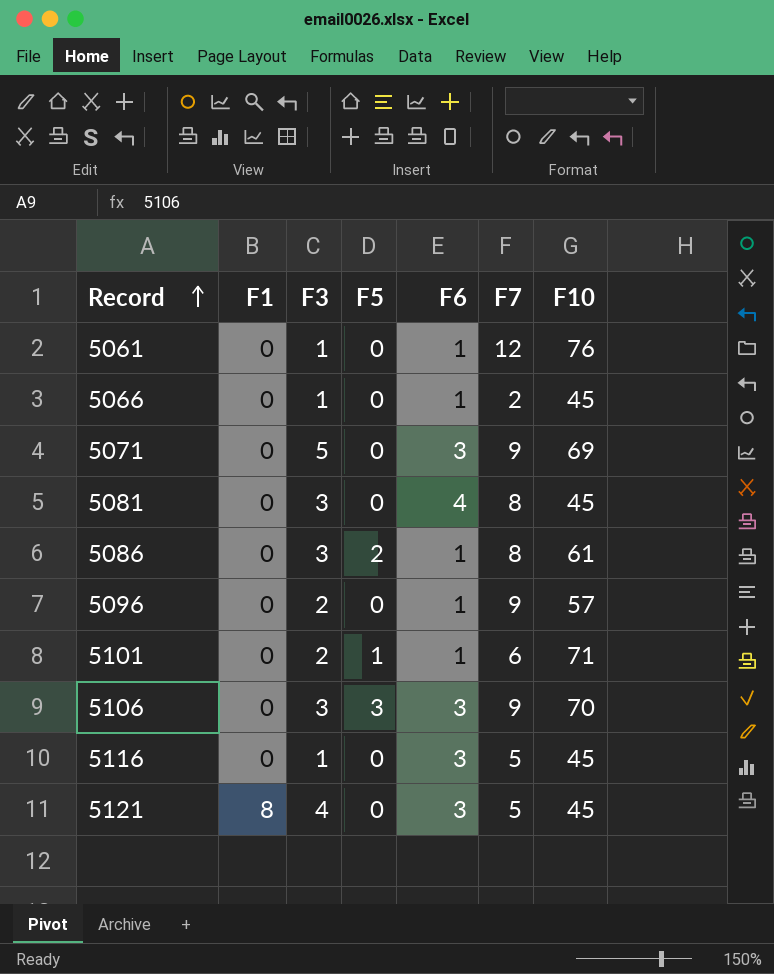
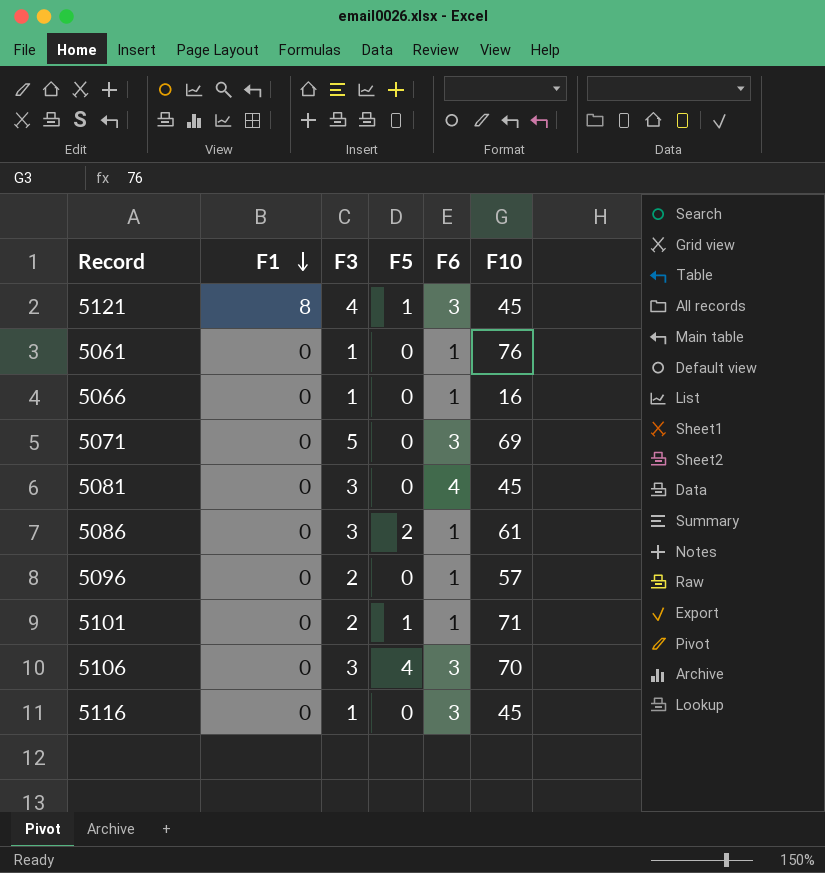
row order: Record ascending -> F1 descending
column F7 | position: 6 -> none
5121 | F5: 0 -> 1
5066 | F10: 45 -> 16
5106 | F5: 3 -> 4

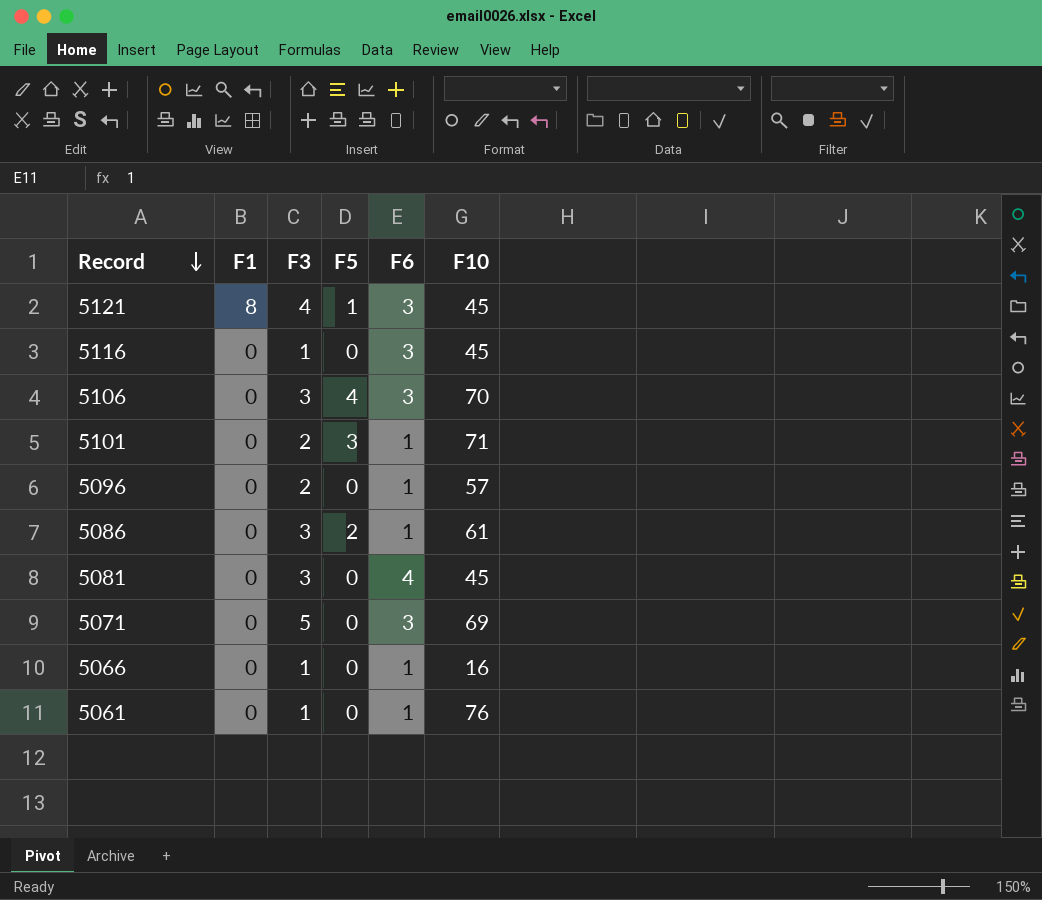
row order: F1 descending -> Record descending
5101 | F5: 1 -> 3

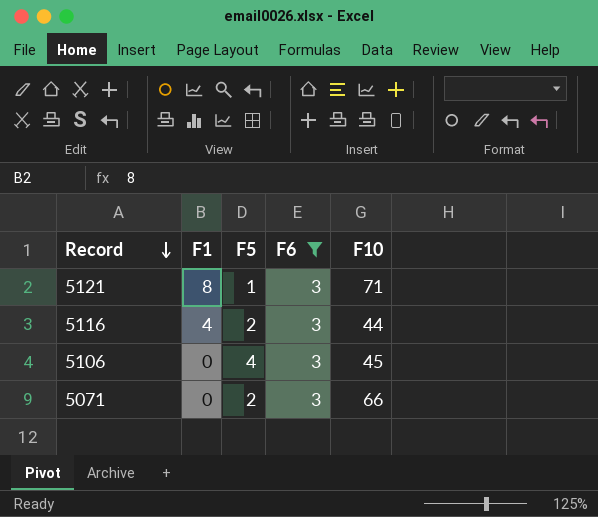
filter: none -> F6 = 3
column F3 | position: 3 -> none
5121 | F10: 45 -> 71
5116 | F1: 0 -> 4
5116 | F5: 0 -> 2
5116 | F10: 45 -> 44
5106 | F10: 70 -> 45
5071 | F5: 0 -> 2
5071 | F10: 69 -> 66

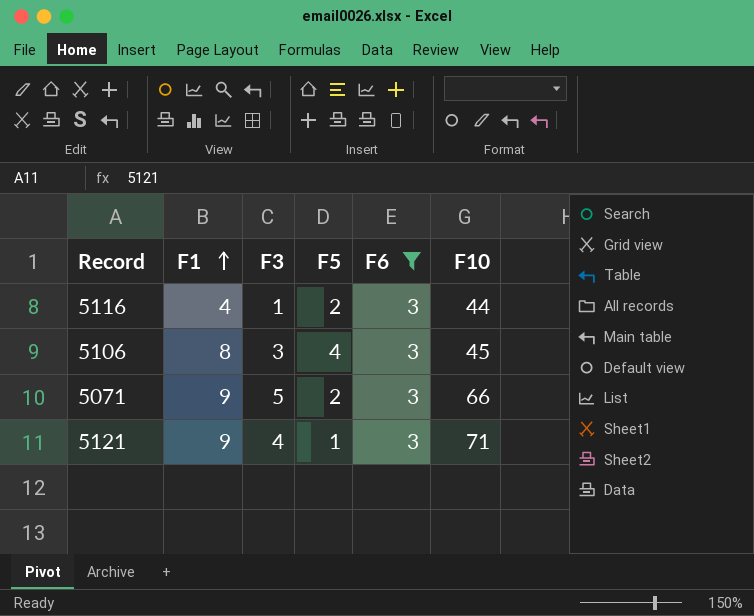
row order: Record descending -> F1 ascending
column F3 | position: none -> 3
5106 | F1: 0 -> 8
5071 | F1: 0 -> 9
5121 | F1: 8 -> 9

